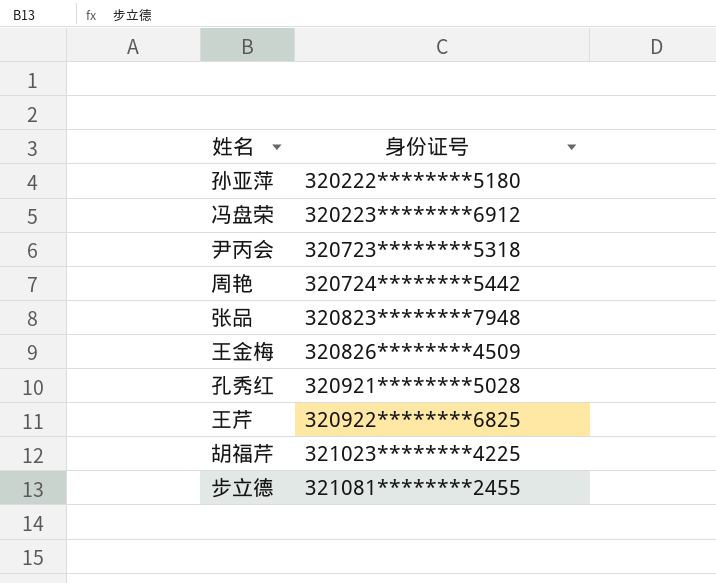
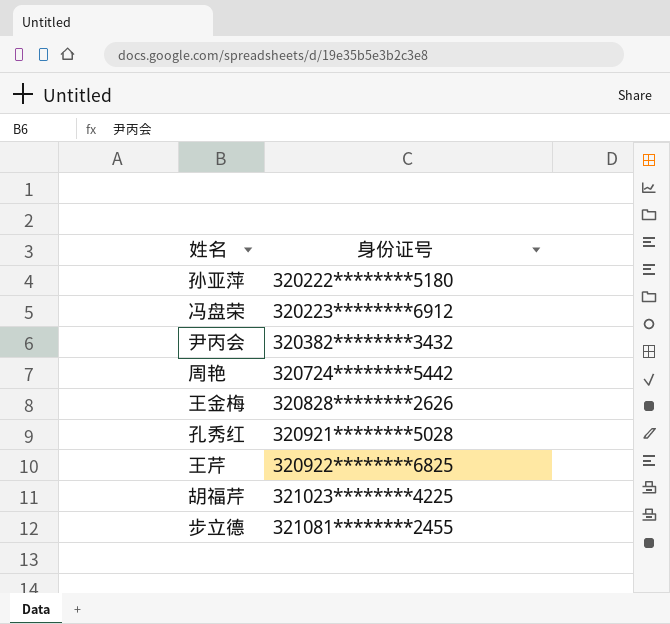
row 张品: 320823********7948 -> none
尹丙会 | 身份证号: 320723********5318 -> 320382********3432
王金梅 | 身份证号: 320826********4509 -> 320828********2626

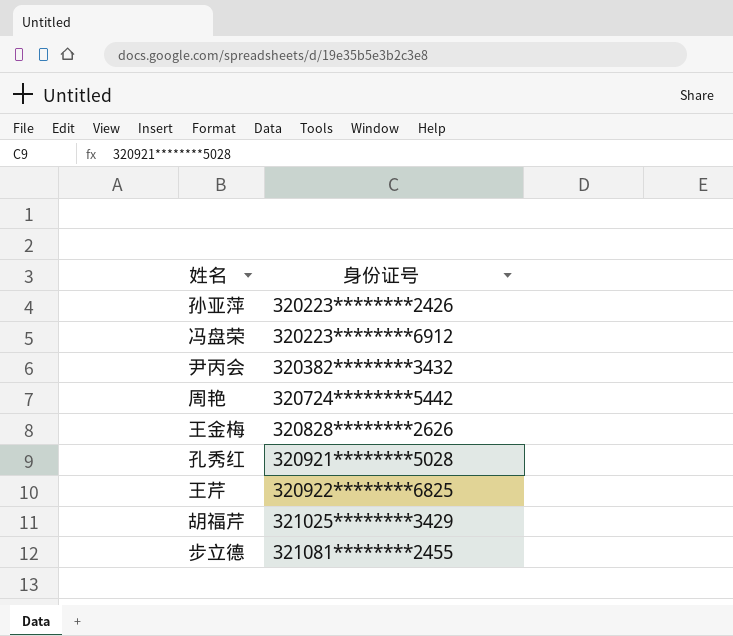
孙亚萍 | 身份证号: 320222********5180 -> 320223********2426
胡福芹 | 身份证号: 321023********4225 -> 321025********3429

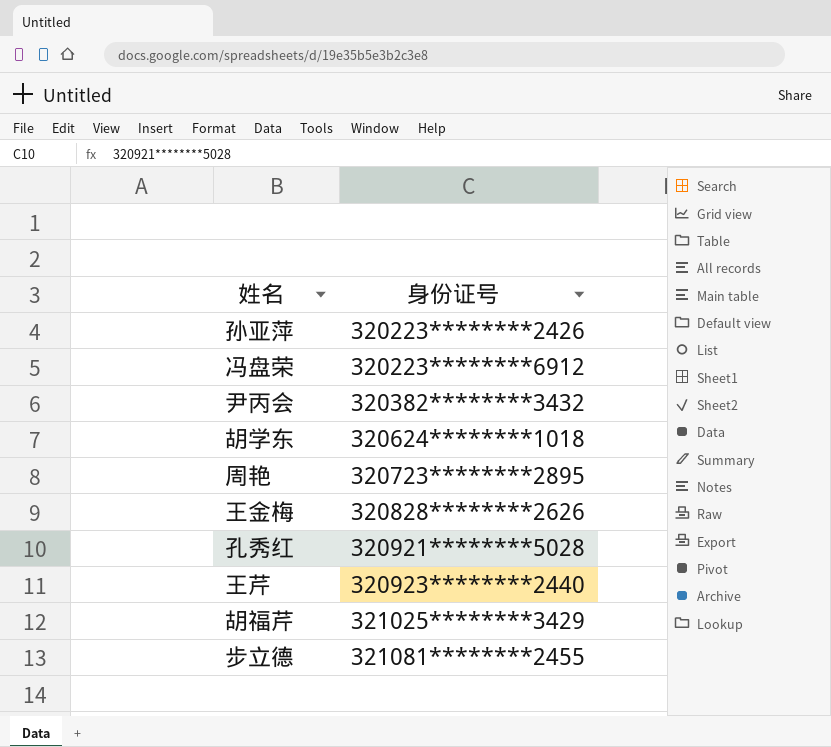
row 胡学东: none -> 320624********1018
周艳 | 身份证号: 320724********5442 -> 320723********2895
王芹 | 身份证号: 320922********6825 -> 320923********2440

